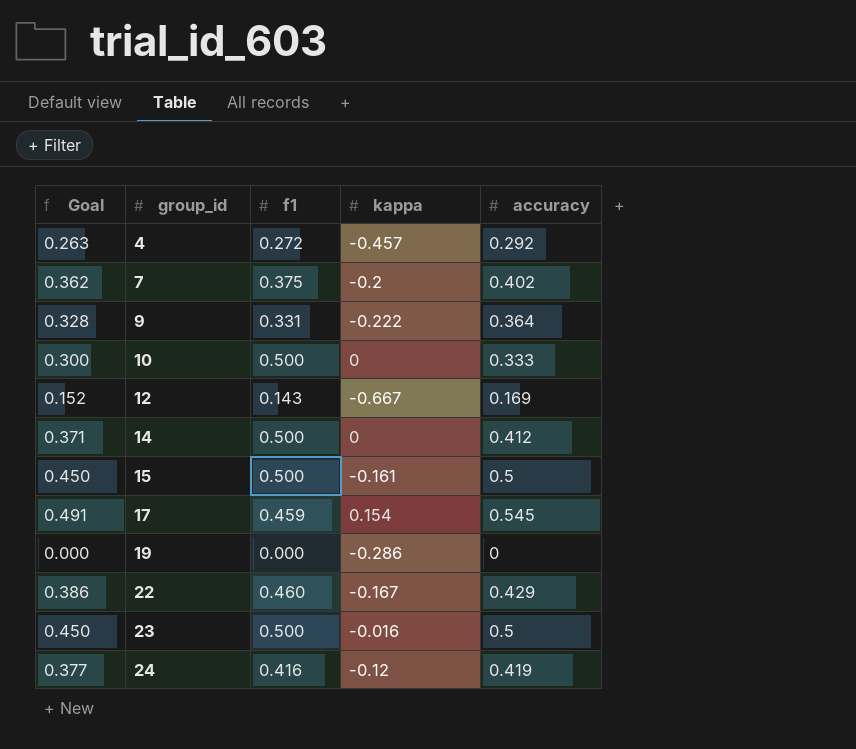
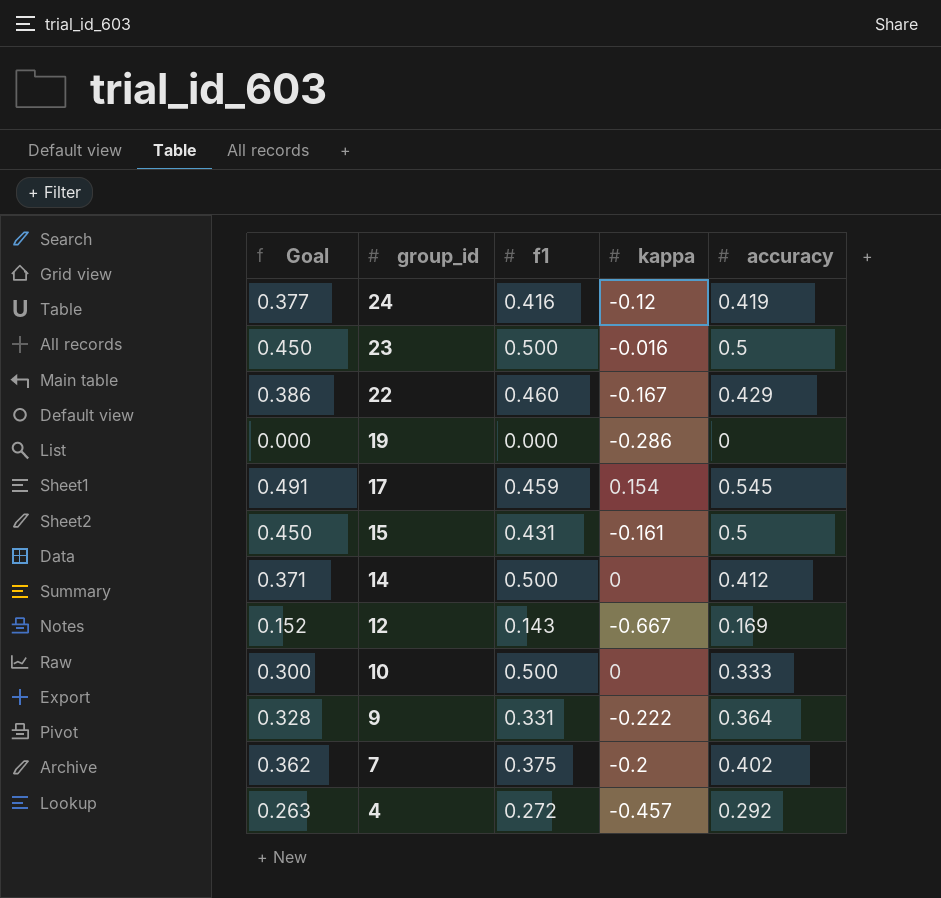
row order: group_id ascending -> group_id descending
15 | f1: 0.500 -> 0.431

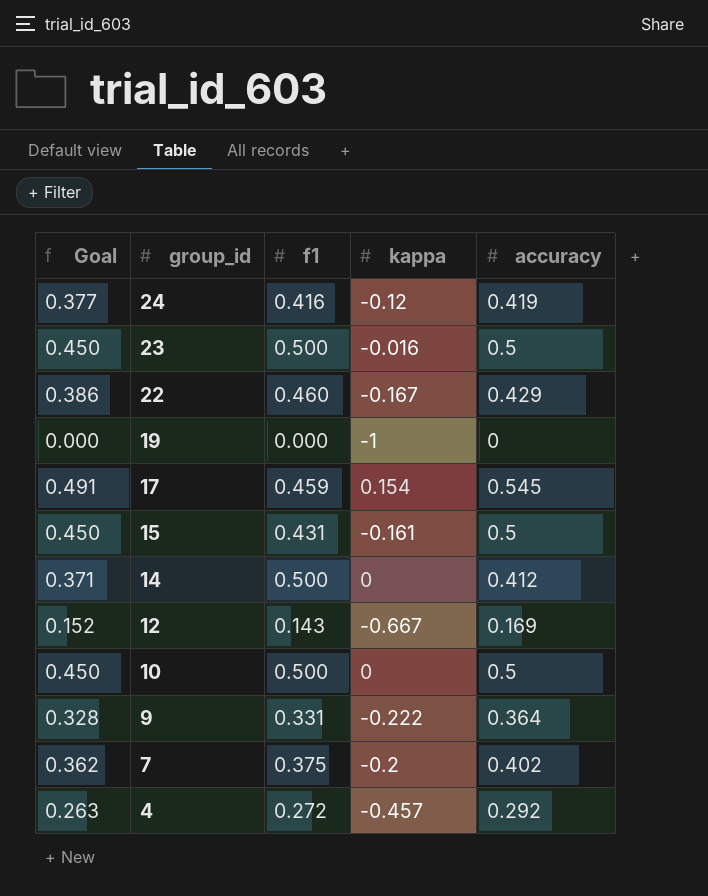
19 | kappa: -0.286 -> -1
10 | Goal: 0.300 -> 0.450
10 | accuracy: 0.333 -> 0.5

